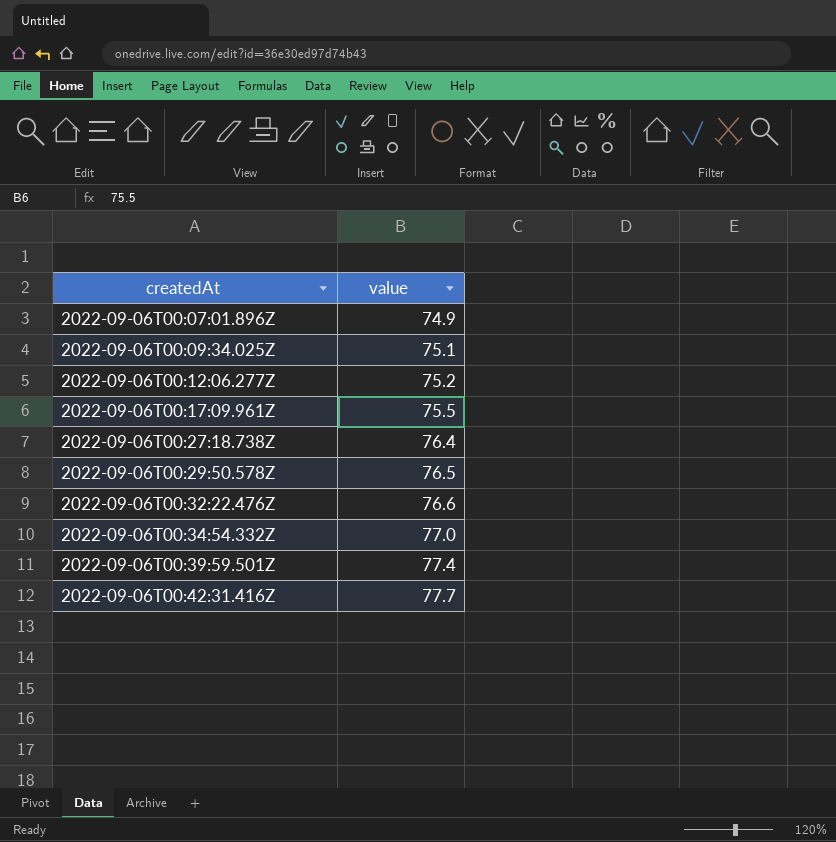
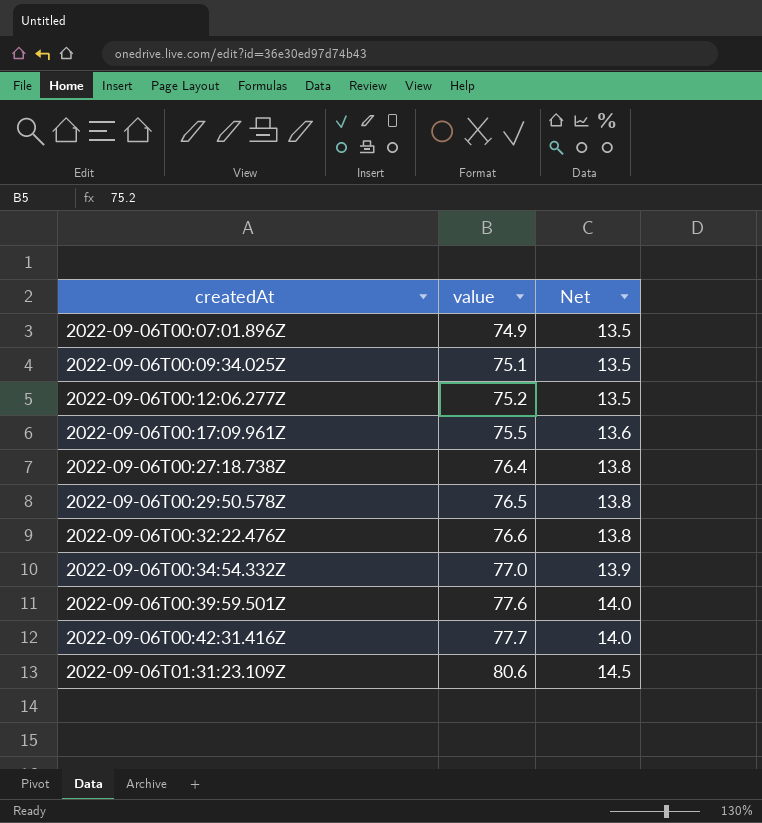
column Net | formula: none -> [value] * 0.18
2022-09-06T00:39:59.501Z | value: 77.4 -> 77.6
row 2022-09-06T01:31:23.109Z: none -> 80.6 | 14.5

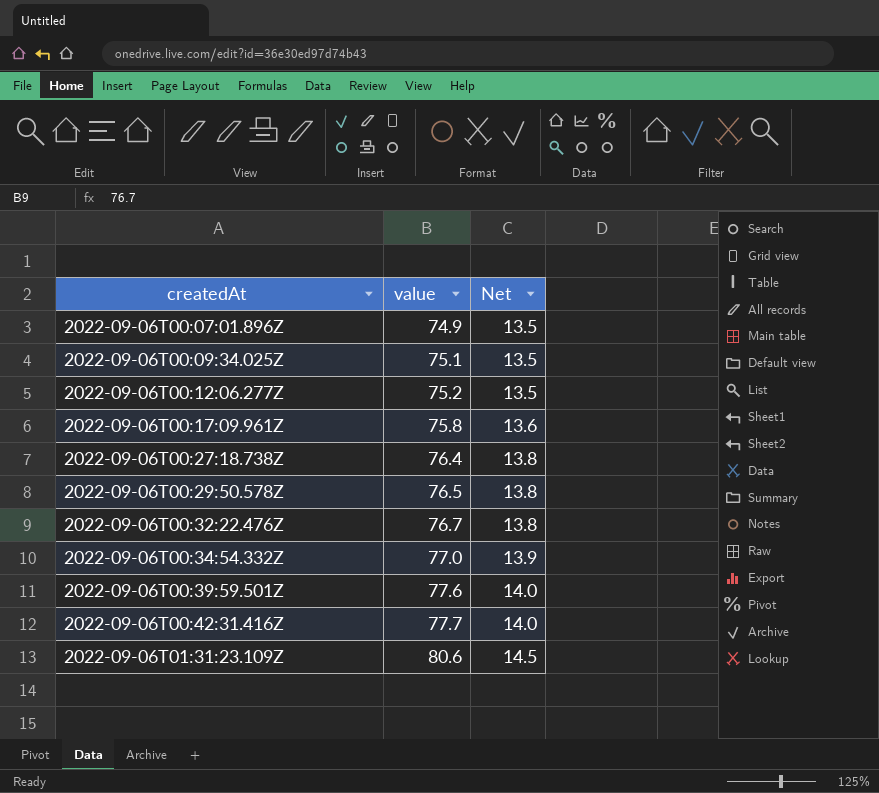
2022-09-06T00:17:09.961Z | value: 75.5 -> 75.8
2022-09-06T00:32:22.476Z | value: 76.6 -> 76.7

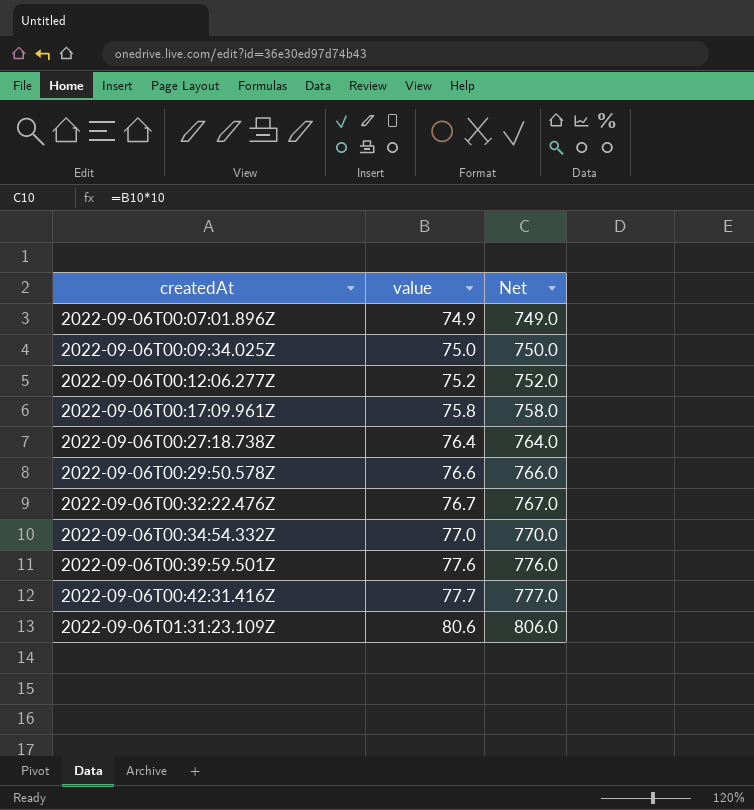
column Net | formula: [value] * 0.18 -> [value] * 10
2022-09-06T00:09:34.025Z | value: 75.1 -> 75.0
2022-09-06T00:29:50.578Z | value: 76.5 -> 76.6

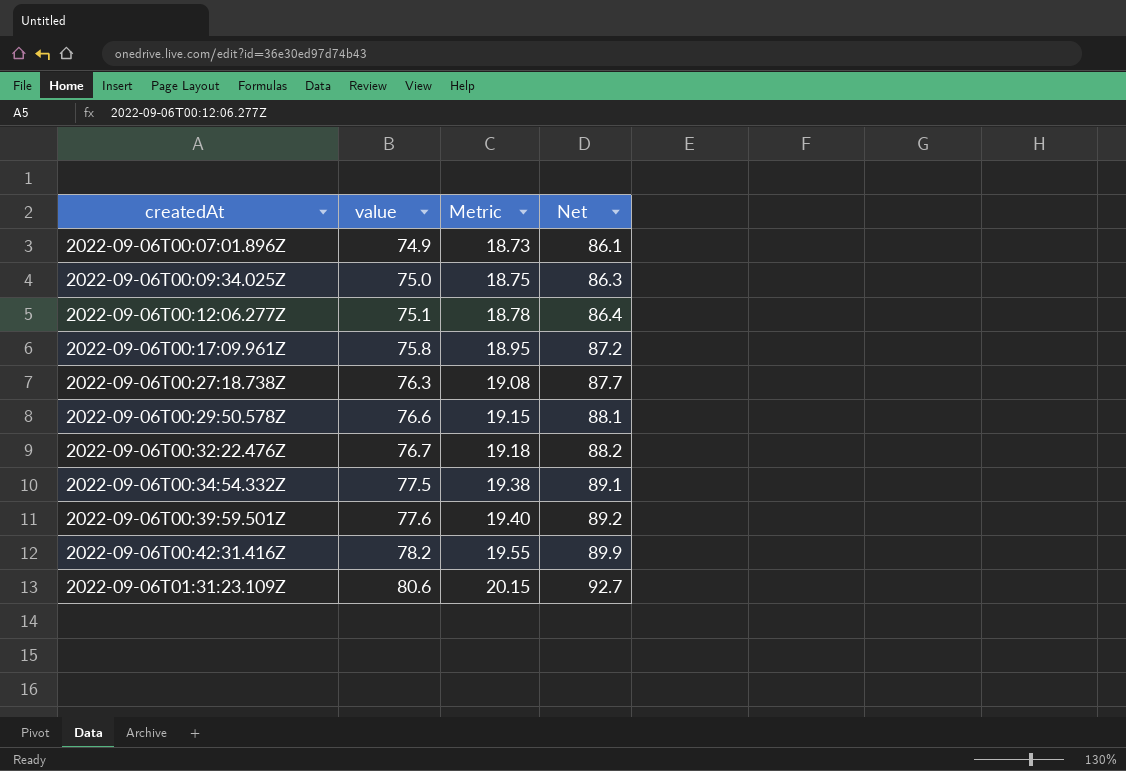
column Metric | formula: none -> [value] * 0.25
column Net | formula: [value] * 10 -> [value] * 1.15
2022-09-06T00:12:06.277Z | value: 75.2 -> 75.1
2022-09-06T00:27:18.738Z | value: 76.4 -> 76.3
2022-09-06T00:34:54.332Z | value: 77.0 -> 77.5
2022-09-06T00:42:31.416Z | value: 77.7 -> 78.2

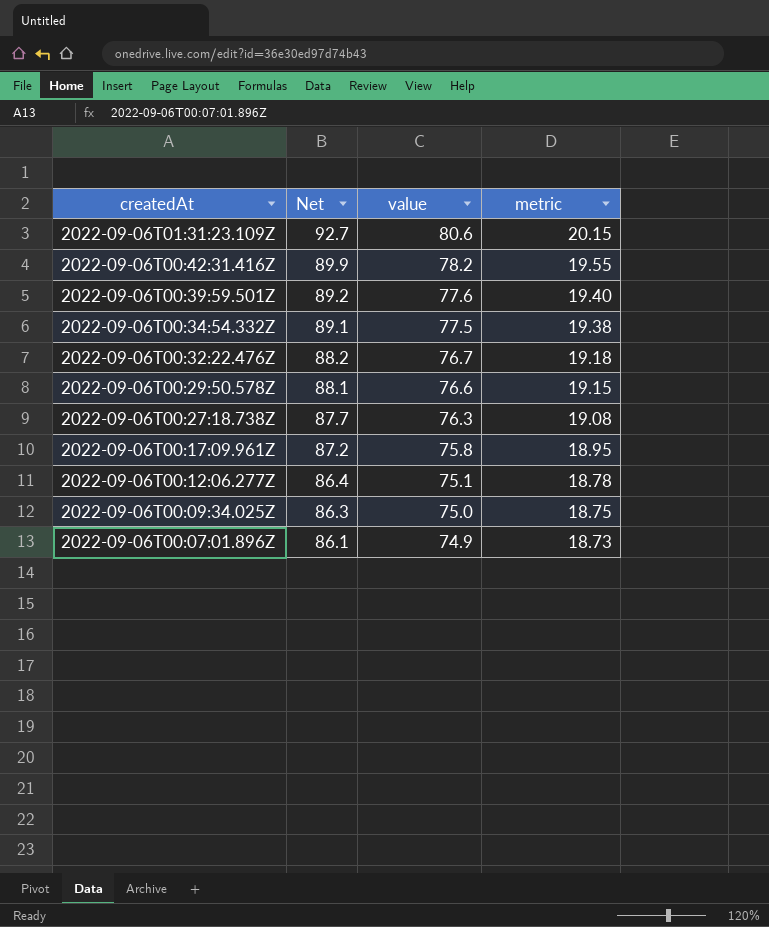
row order: createdAt ascending -> createdAt descending
column Net | position: 4 -> 2
column name: Metric -> metric

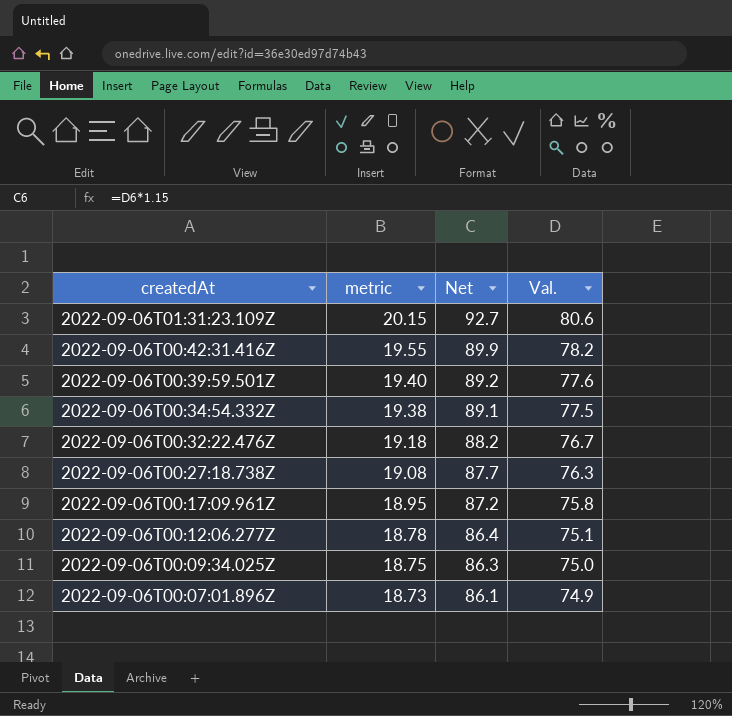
column metric | position: 4 -> 2
column name: value -> Val.
row 2022-09-06T00:29:50.578Z: 88.1 | 76.6 | 19.15 -> none

